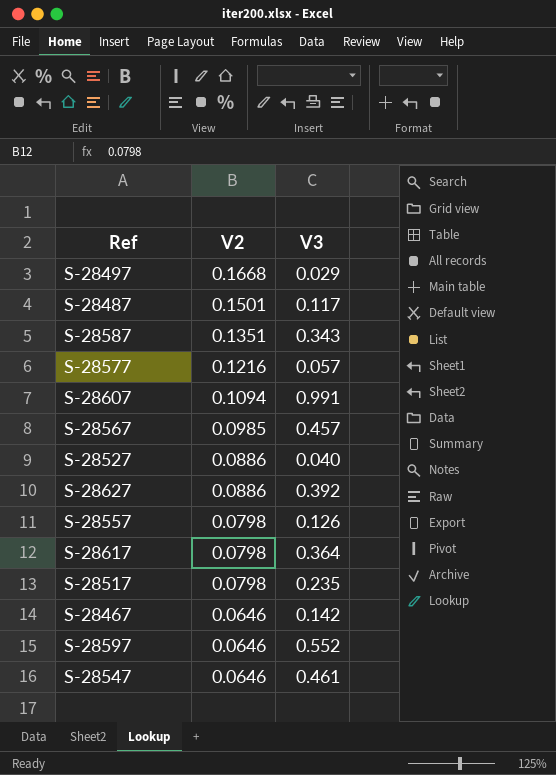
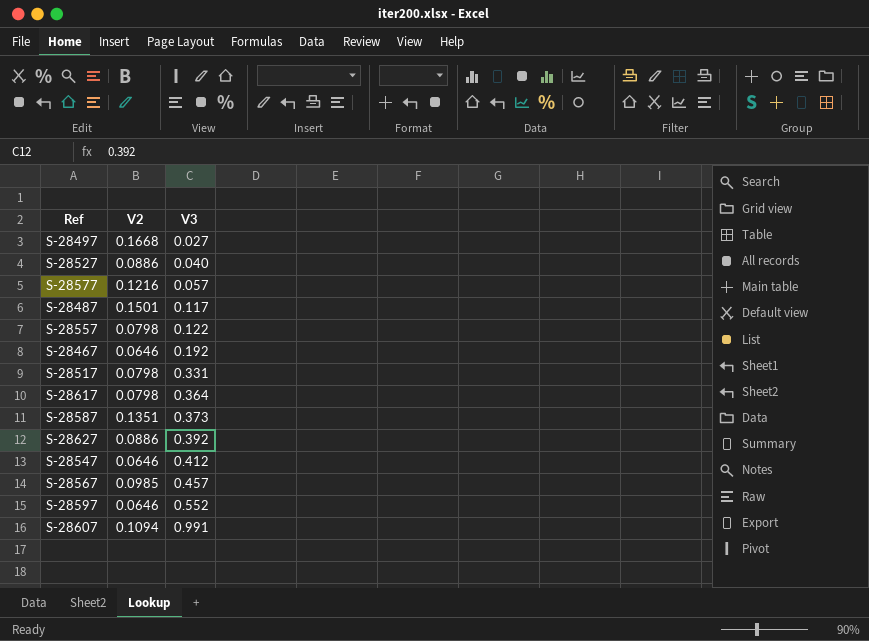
row order: V2 descending -> V3 ascending
S-28497 | V3: 0.029 -> 0.027
S-28557 | V3: 0.126 -> 0.122
S-28467 | V3: 0.142 -> 0.192
S-28517 | V3: 0.235 -> 0.331
S-28587 | V3: 0.343 -> 0.373
S-28547 | V3: 0.461 -> 0.412

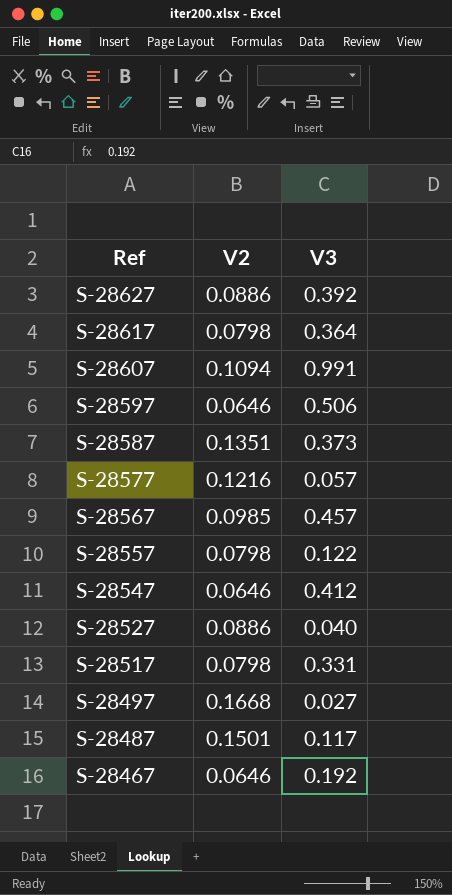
row order: V3 ascending -> Ref descending
S-28597 | V3: 0.552 -> 0.506

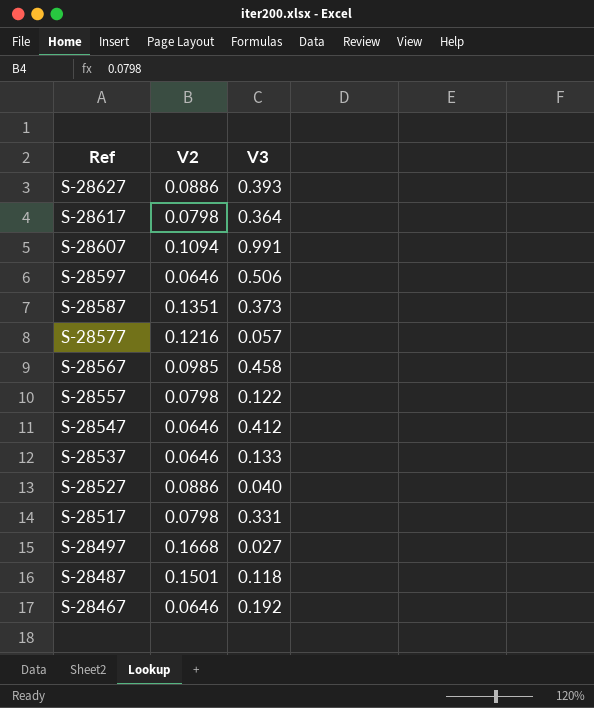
S-28627 | V3: 0.392 -> 0.393
S-28567 | V3: 0.457 -> 0.458
row S-28537: none -> 0.0646 | 0.133
S-28487 | V3: 0.117 -> 0.118

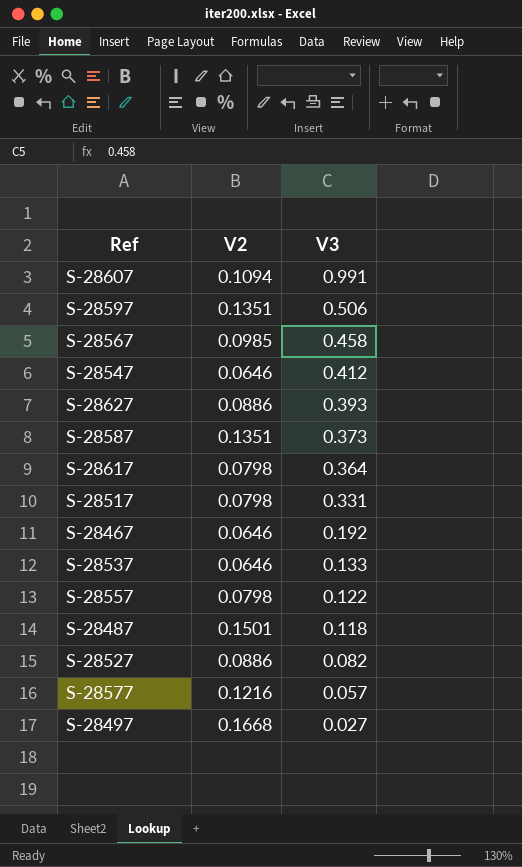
row order: Ref descending -> V3 descending
S-28597 | V2: 0.0646 -> 0.1351
S-28527 | V3: 0.040 -> 0.082

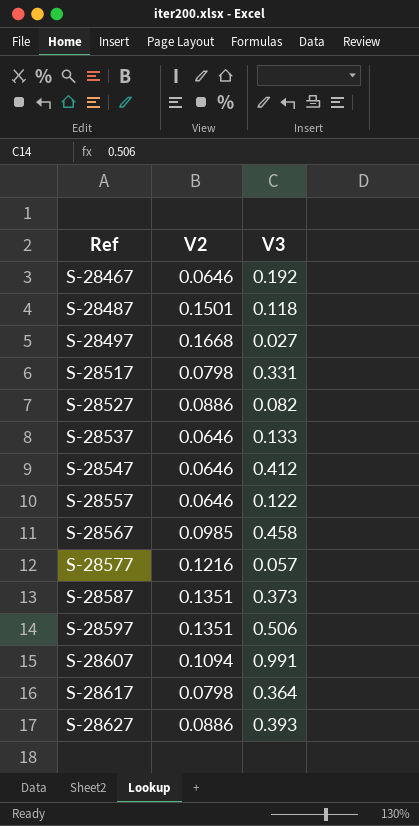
row order: V3 descending -> Ref ascending
S-28557 | V2: 0.0798 -> 0.0646

